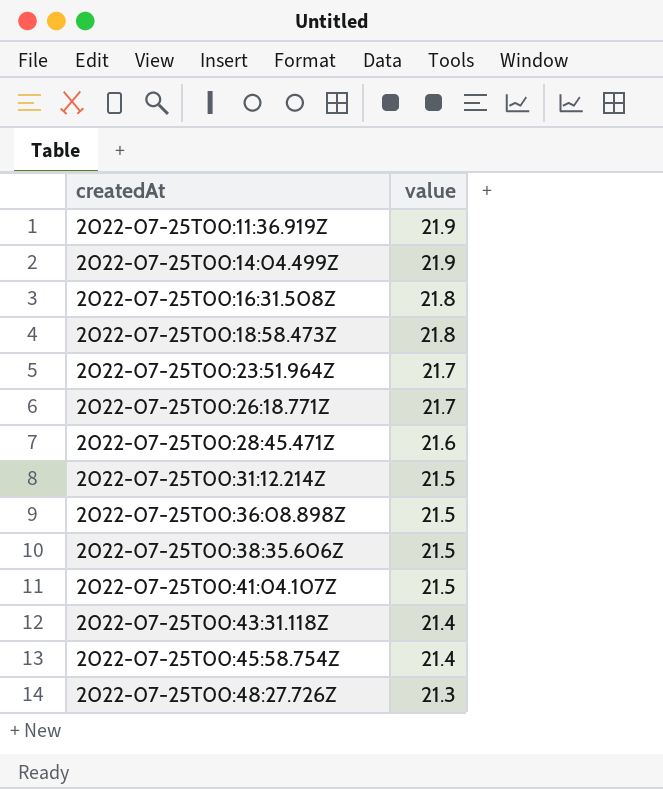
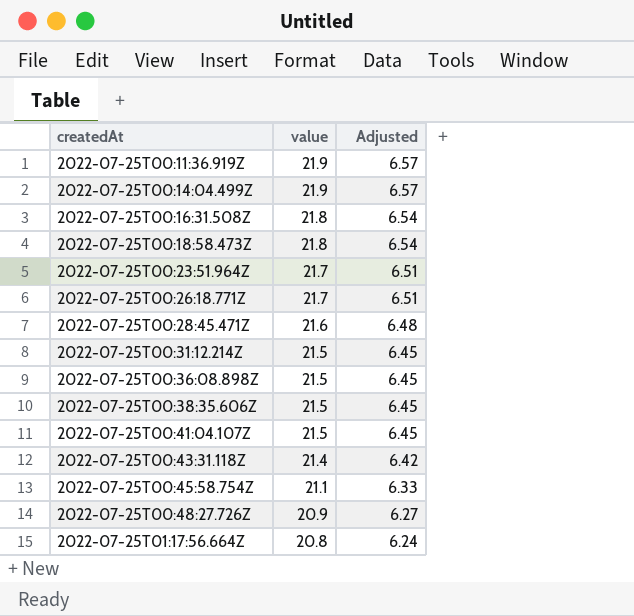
column Adjusted | formula: none -> [value] * 0.3
2022-07-25T00:45:58.754Z | value: 21.4 -> 21.1
2022-07-25T00:48:27.726Z | value: 21.3 -> 20.9
row 2022-07-25T01:17:56.664Z: none -> 20.8 | 6.24

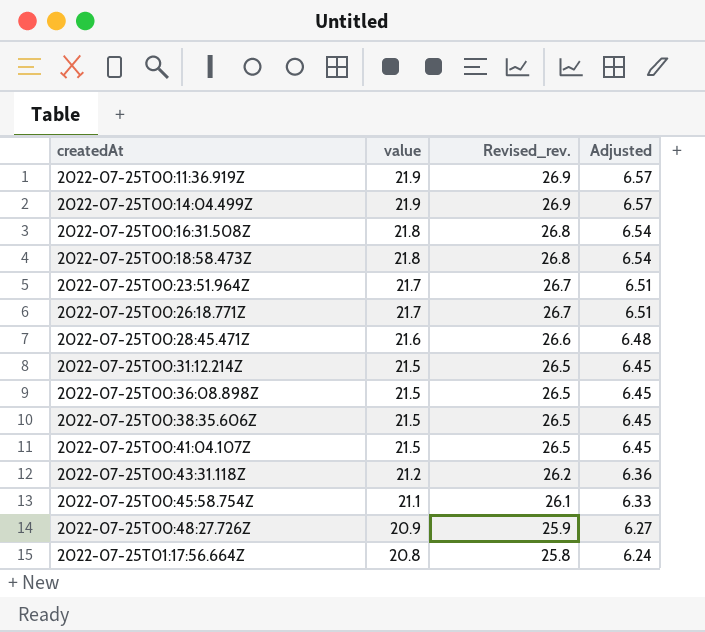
column Revised_rev. | formula: none -> [value] + 5
2022-07-25T00:43:31.118Z | value: 21.4 -> 21.2
2022-07-25T00:43:31.118Z | Adjusted: 6.42 -> 6.36

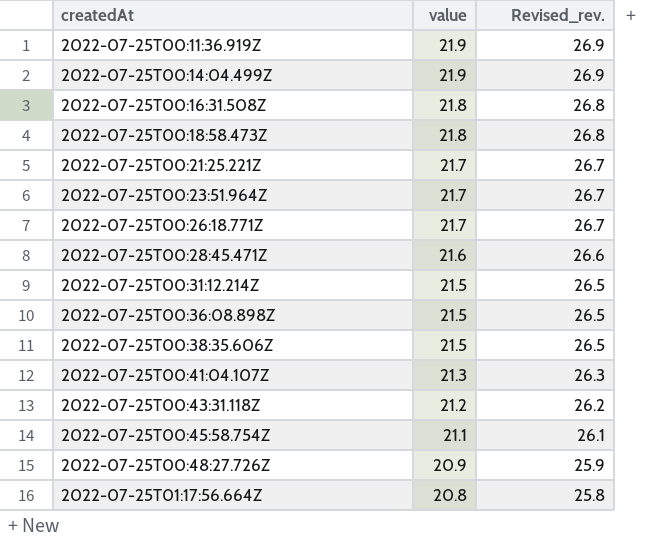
column Adjusted | formula: [value] * 0.3 -> none
row 2022-07-25T00:21:25.221Z: none -> 21.7 | 26.7
2022-07-25T00:41:04.107Z | value: 21.5 -> 21.3
2022-07-25T00:41:04.107Z | Revised_rev.: 26.5 -> 26.3

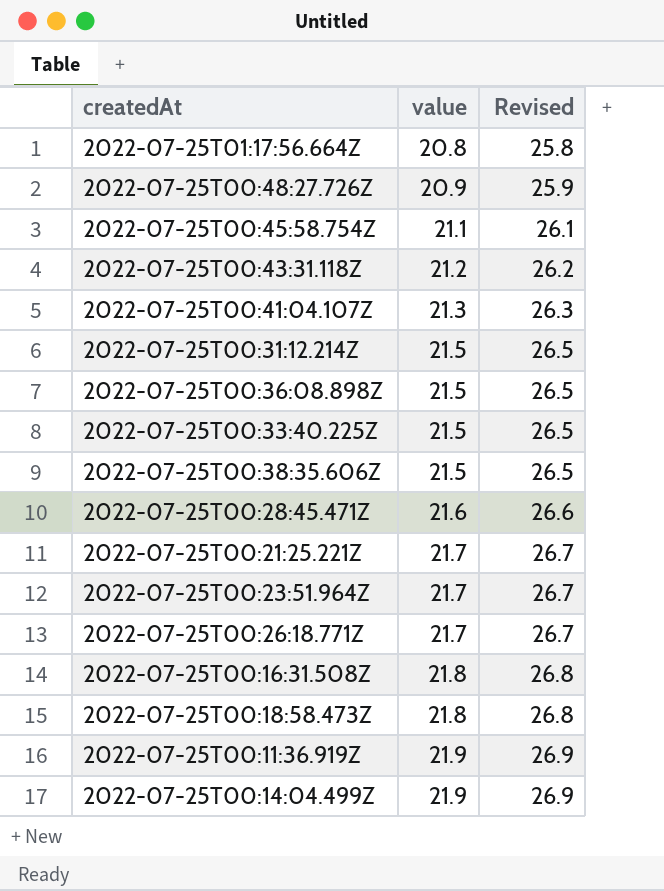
row order: createdAt ascending -> value ascending
column name: Revised_rev. -> Revised
row 2022-07-25T00:33:40.225Z: none -> 21.5 | 26.5

